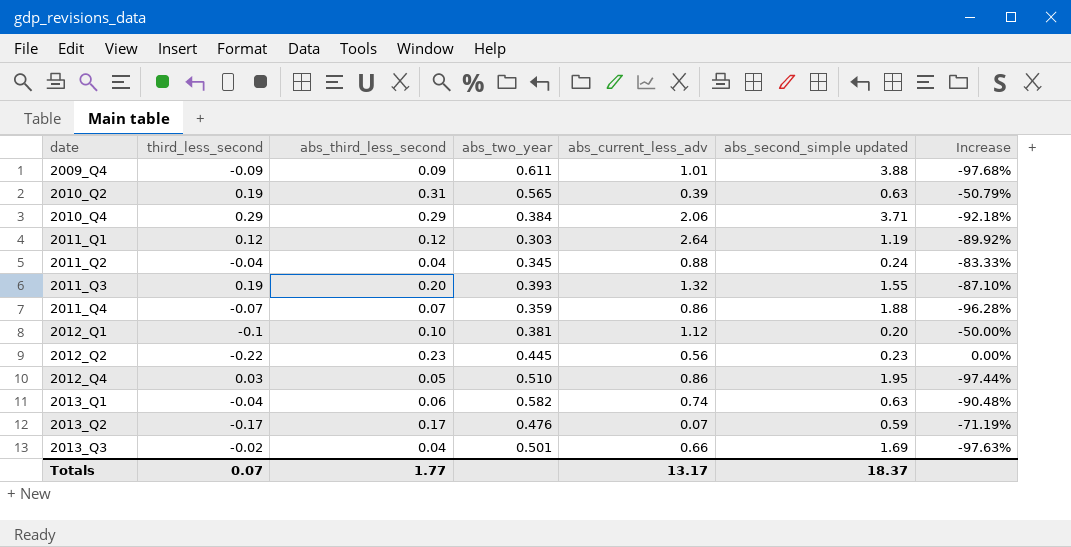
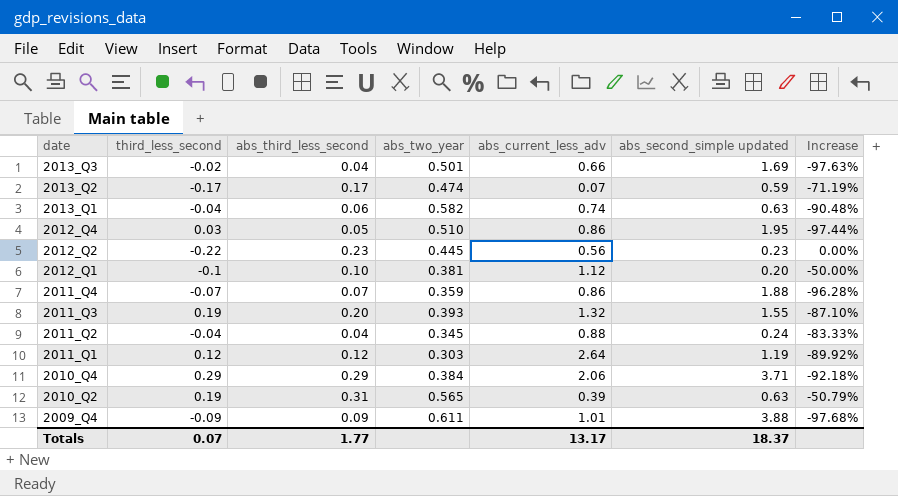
row order: date ascending -> date descending
2013_Q2 | abs_two_year: 0.476 -> 0.474

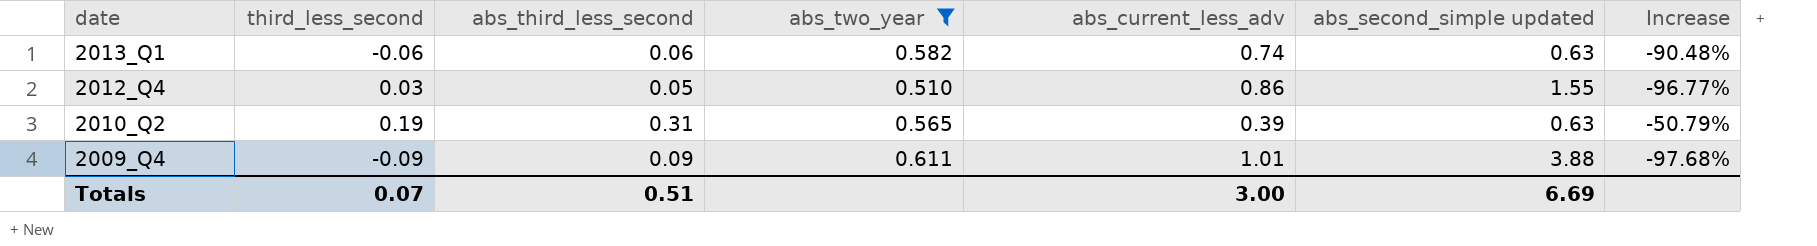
filter: none -> abs_two_year >= 0.510
2013_Q1 | third_less_second: -0.04 -> -0.06
2012_Q4 | abs_second_simple updated: 1.95 -> 1.55
2012_Q4 | Increase: -97.44% -> -96.77%
Totals | abs_third_less_second: 1.77 -> 0.51
Totals | abs_current_less_adv: 13.17 -> 3.00
Totals | abs_second_simple updated: 18.37 -> 6.69

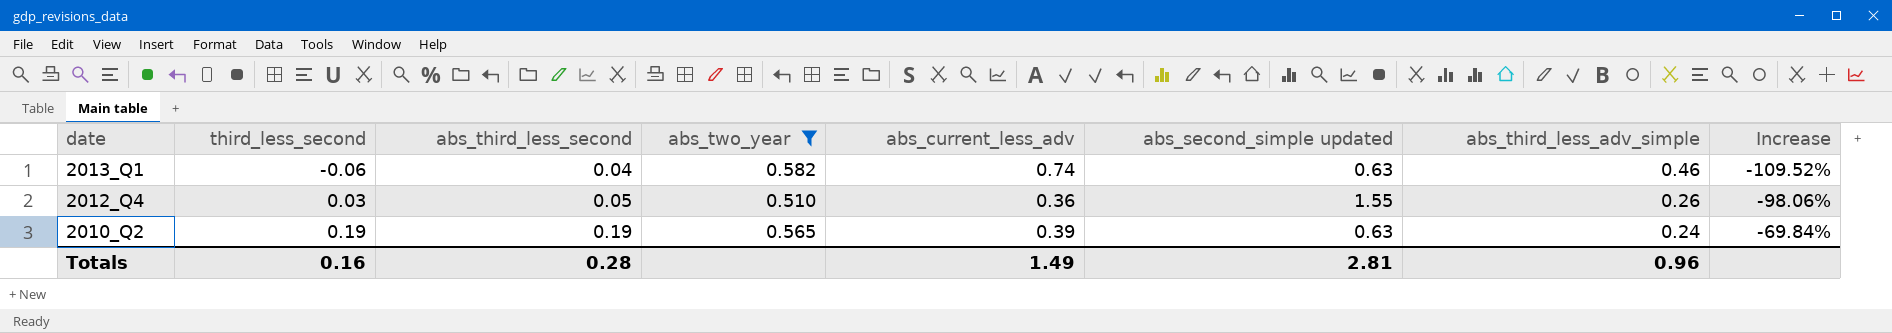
column abs_third_less_adv_simple | position: none -> 7
column Increase | formula: ([abs_third_less_second] - [abs_second_simple updated]) / [abs_second_simple updated] -> ([third_less_second] - [abs_second_simple updated]) / [abs_second_simple updated]
row 2009_Q4: -0.09 | 0.09 | 0.611 | 1.01 | 3.88 | -97.68% -> none
2013_Q1 | abs_third_less_second: 0.06 -> 0.04
2012_Q4 | abs_current_less_adv: 0.86 -> 0.36
2010_Q2 | abs_third_less_second: 0.31 -> 0.19
Totals | third_less_second: 0.07 -> 0.16
Totals | abs_third_less_second: 0.51 -> 0.28
Totals | abs_current_less_adv: 3.00 -> 1.49
Totals | abs_second_simple updated: 6.69 -> 2.81

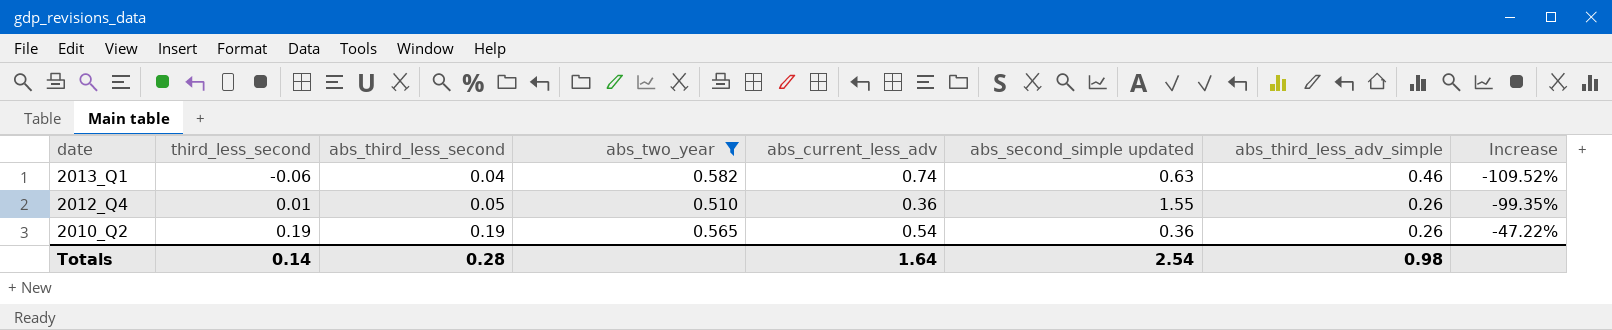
2012_Q4 | third_less_second: 0.03 -> 0.01
2012_Q4 | Increase: -98.06% -> -99.35%
2010_Q2 | abs_current_less_adv: 0.39 -> 0.54
2010_Q2 | abs_second_simple updated: 0.63 -> 0.36
2010_Q2 | abs_third_less_adv_simple: 0.24 -> 0.26
2010_Q2 | Increase: -69.84% -> -47.22%
Totals | third_less_second: 0.16 -> 0.14
Totals | abs_current_less_adv: 1.49 -> 1.64
Totals | abs_second_simple updated: 2.81 -> 2.54
Totals | abs_third_less_adv_simple: 0.96 -> 0.98

